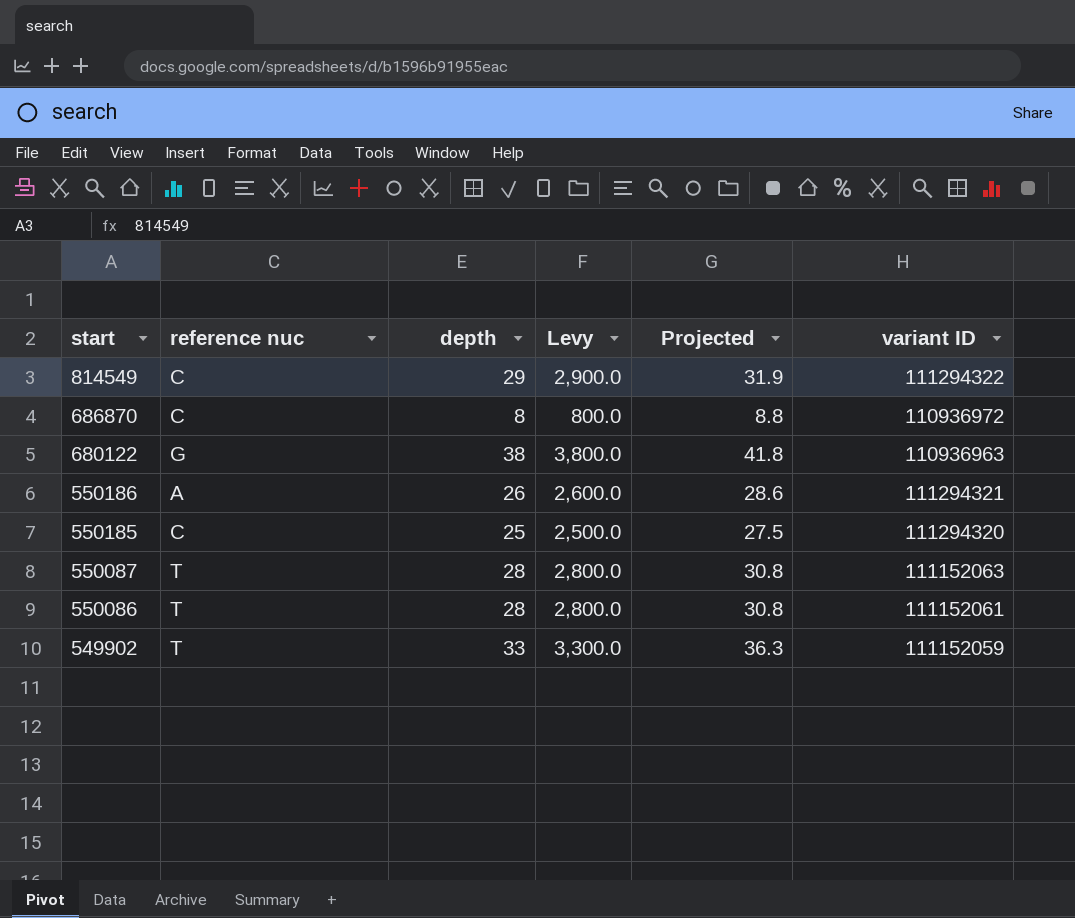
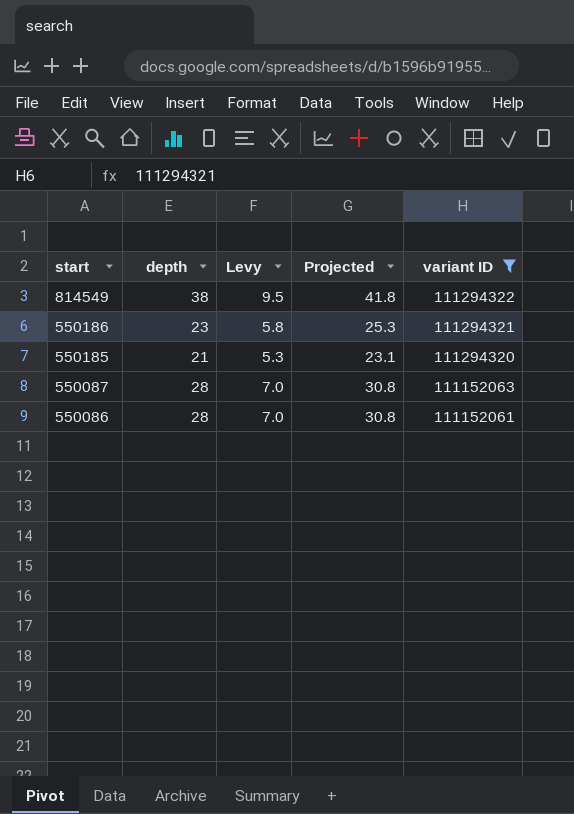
filter: none -> variant ID >= 111152061
column reference nuc | position: 2 -> none
column Levy | formula: [depth] * 100 -> [depth] * 0.25
814549 | depth: 29 -> 38
814549 | Projected: 31.9 -> 41.8
550186 | depth: 26 -> 23
550186 | Projected: 28.6 -> 25.3
550185 | depth: 25 -> 21
550185 | Projected: 27.5 -> 23.1

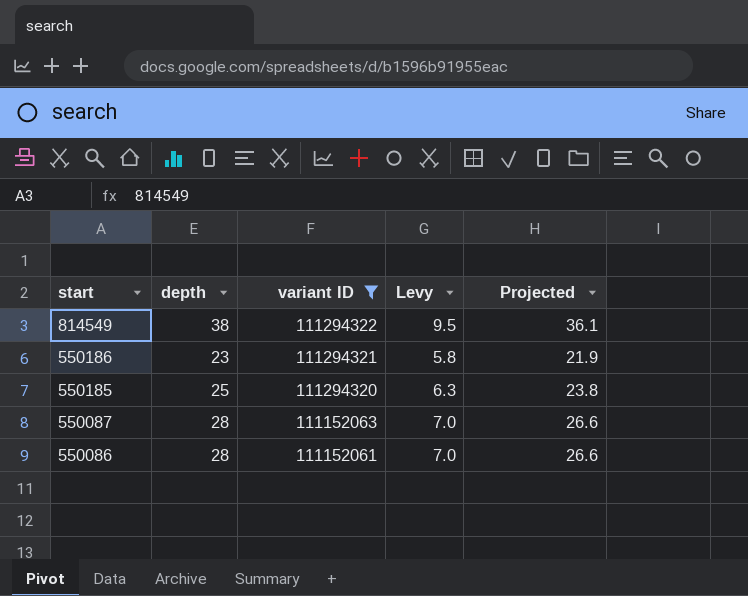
column variant ID | position: 5 -> 3
column Projected | formula: [depth] * 1.1 -> [depth] * 0.95
550185 | depth: 21 -> 25
550185 | Levy: 5.3 -> 6.3

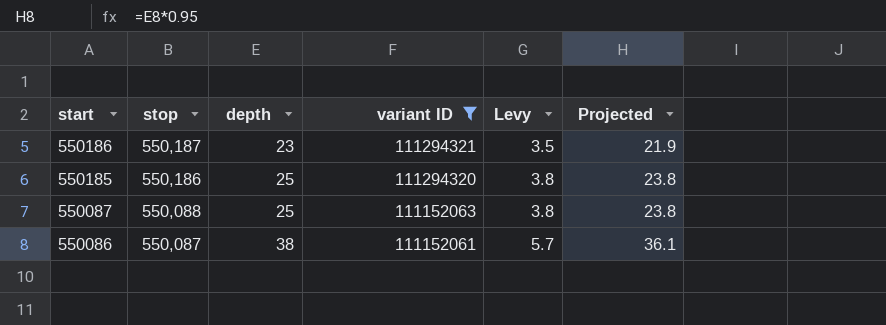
column stop | position: none -> 2
column Levy | formula: [depth] * 0.25 -> [depth] * 0.15
row 814549: 38 | 111294322 | 9.5 | 36.1 -> none
550087 | depth: 28 -> 25
550087 | Projected: 26.6 -> 23.8
550086 | depth: 28 -> 38
550086 | Projected: 26.6 -> 36.1

